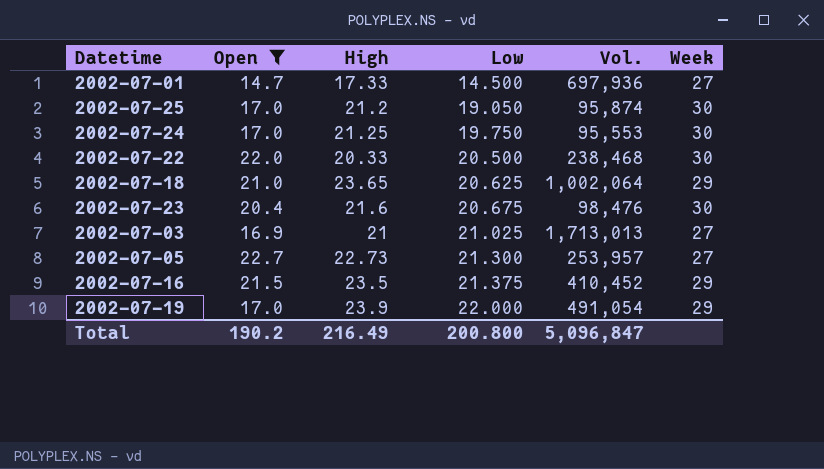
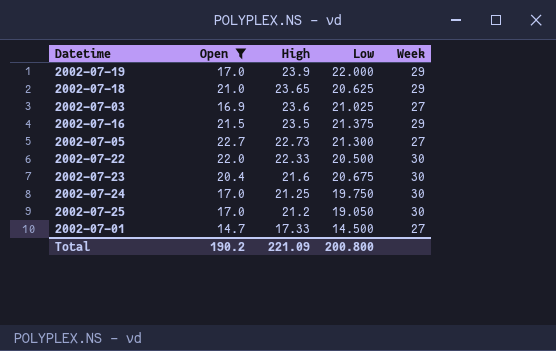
row order: Low ascending -> High descending
column Vol. | position: 5 -> none
2002-07-03 | High: 21 -> 23.6
2002-07-22 | High: 20.33 -> 22.33
Total | High: 216.49 -> 221.09

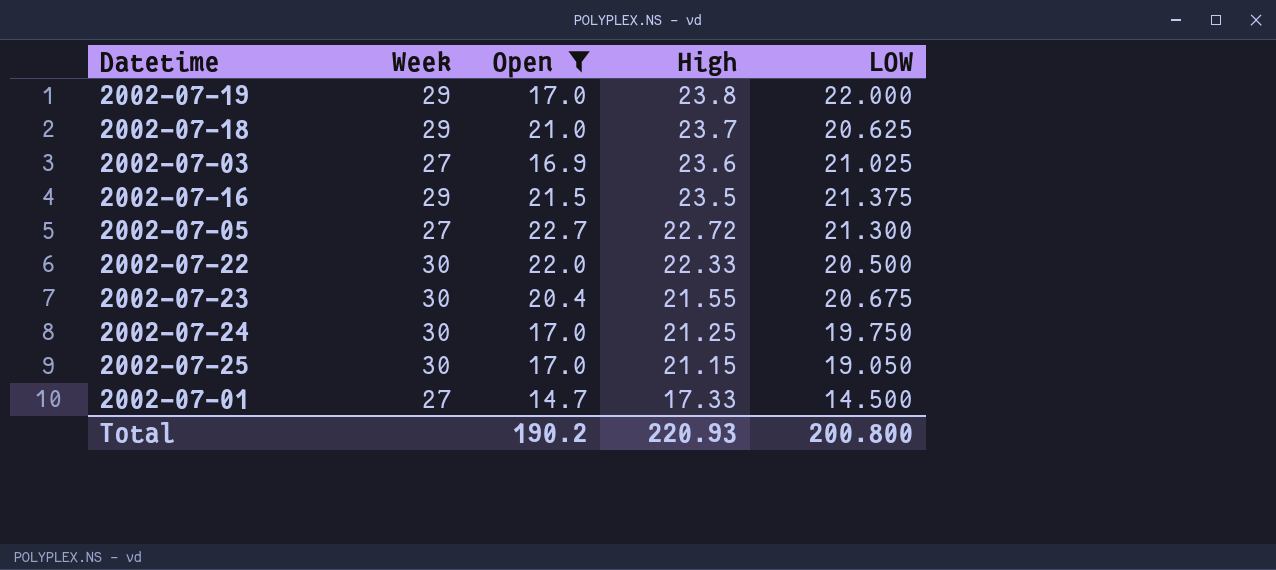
column Week | position: 5 -> 2
column name: Low -> LOW
2002-07-19 | High: 23.9 -> 23.8
2002-07-18 | High: 23.65 -> 23.7
2002-07-05 | High: 22.73 -> 22.72
2002-07-23 | High: 21.6 -> 21.55
2002-07-25 | High: 21.2 -> 21.15
Total | High: 221.09 -> 220.93

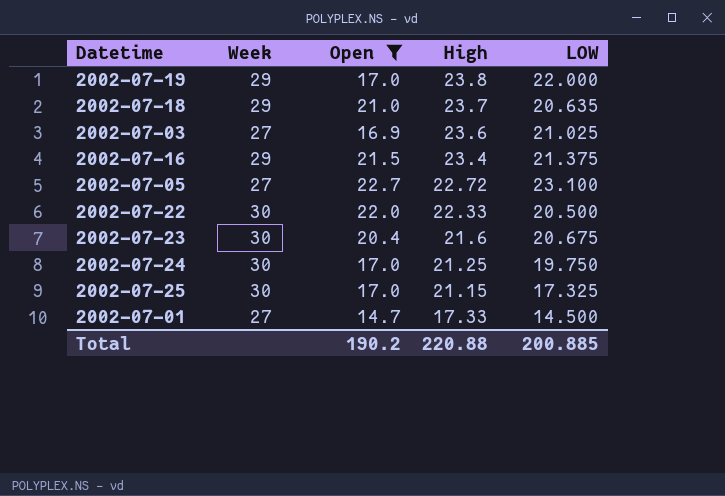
2002-07-18 | LOW: 20.625 -> 20.635
2002-07-16 | High: 23.5 -> 23.4
2002-07-05 | LOW: 21.300 -> 23.100
2002-07-23 | High: 21.55 -> 21.6
2002-07-25 | LOW: 19.050 -> 17.325
Total | High: 220.93 -> 220.88
Total | LOW: 200.800 -> 200.885

